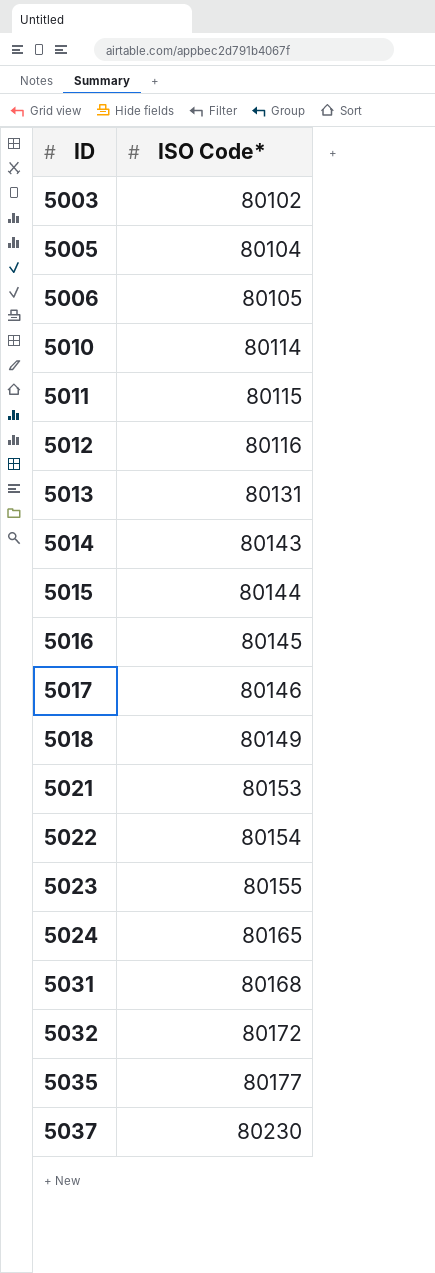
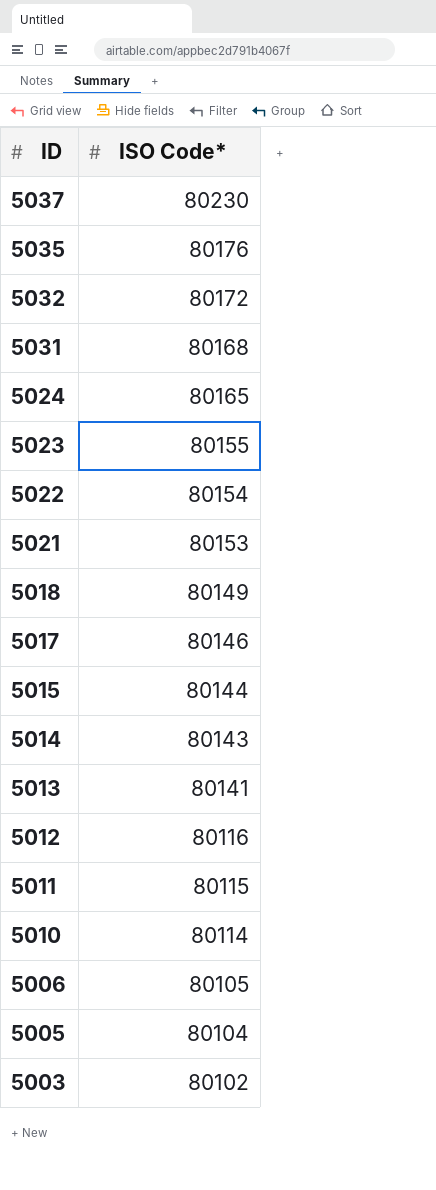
row order: ID ascending -> ID descending
row 5016: 80145 -> none
5035 | ISO Code*: 80177 -> 80176
5013 | ISO Code*: 80131 -> 80141

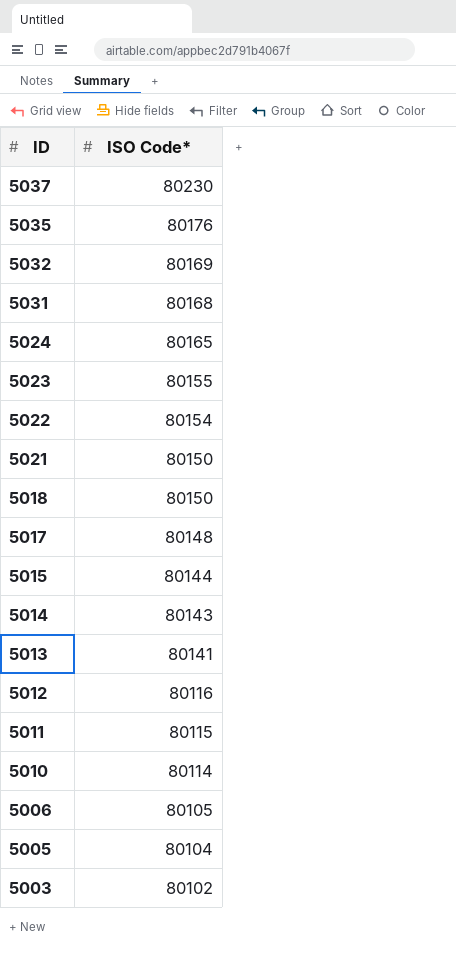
5032 | ISO Code*: 80172 -> 80169
5021 | ISO Code*: 80153 -> 80150
5018 | ISO Code*: 80149 -> 80150
5017 | ISO Code*: 80146 -> 80148

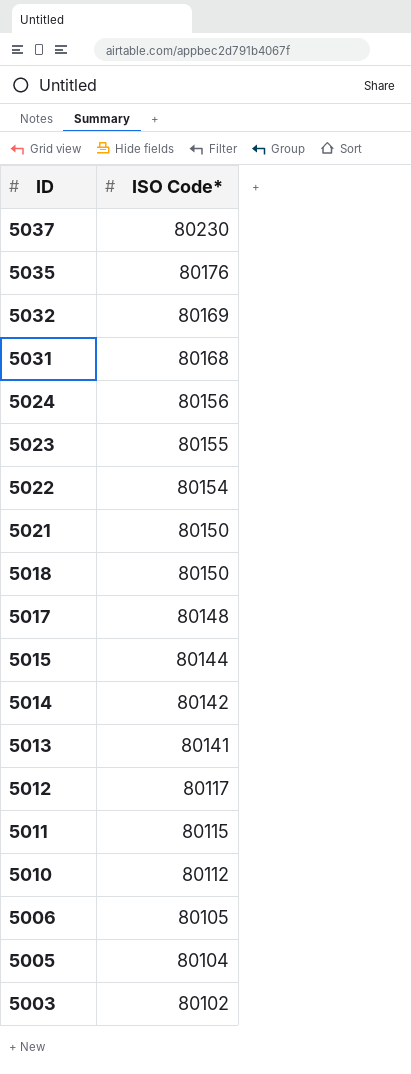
5024 | ISO Code*: 80165 -> 80156
5014 | ISO Code*: 80143 -> 80142
5012 | ISO Code*: 80116 -> 80117
5010 | ISO Code*: 80114 -> 80112

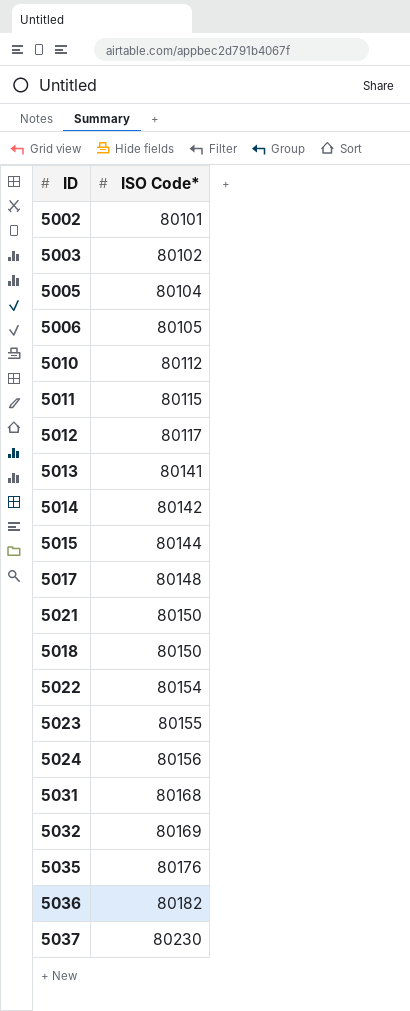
row order: ID descending -> ISO Code* ascending
row 5002: none -> 80101
row 5036: none -> 80182

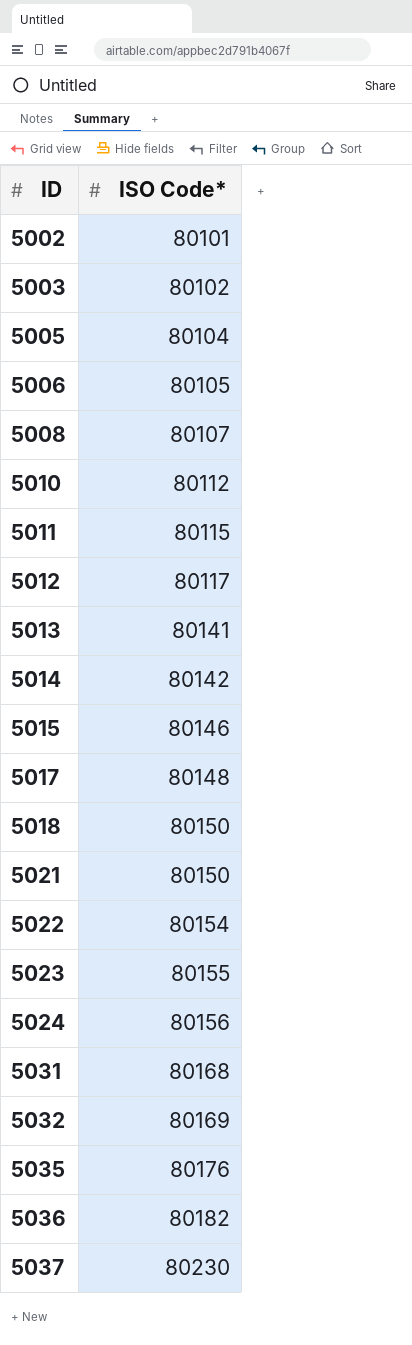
row order: ISO Code* ascending -> ID ascending
row 5008: none -> 80107
5015 | ISO Code*: 80144 -> 80146

